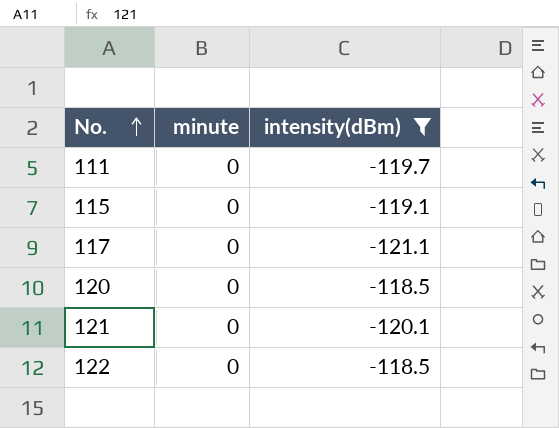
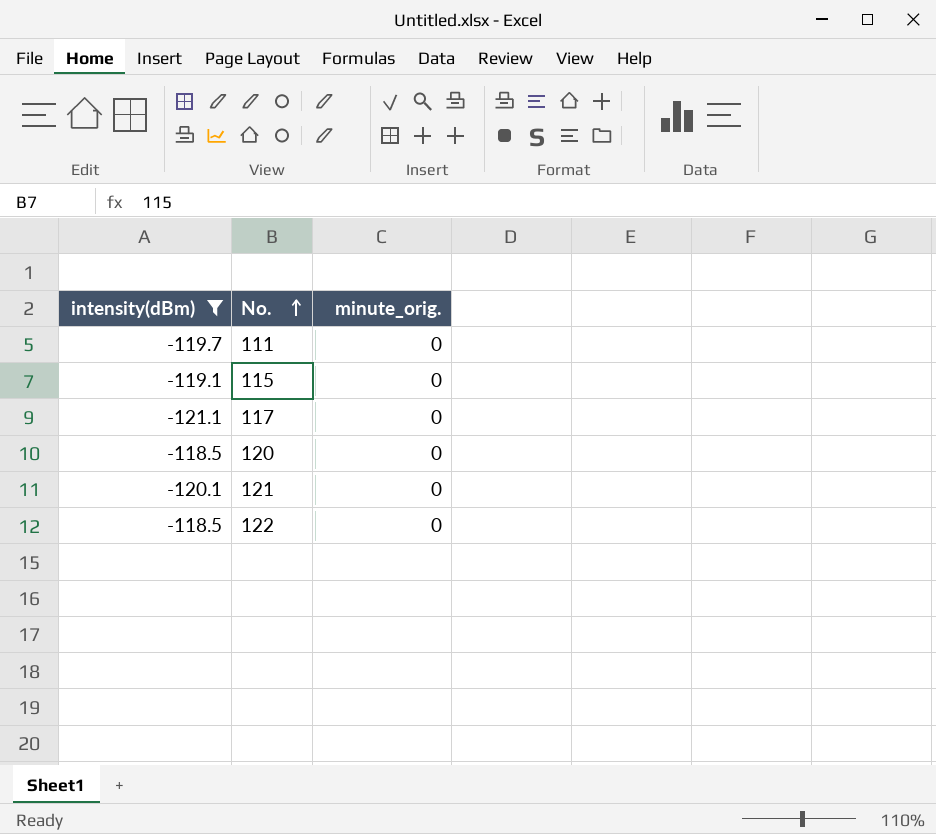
column intensity(dBm) | position: 3 -> 1
column name: minute -> minute_orig.

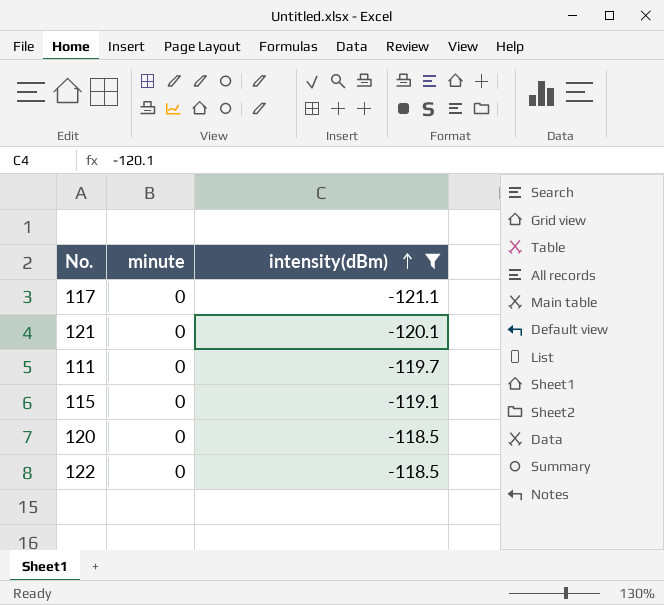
row order: No. ascending -> intensity(dBm) ascending
column name: minute_orig. -> minute
column intensity(dBm) | position: 1 -> 3

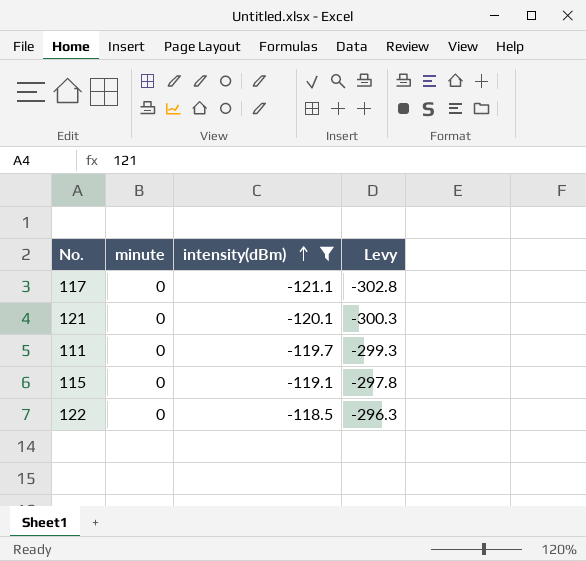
column Levy | formula: none -> [intensity(dBm)] * 2.5
row 120: 0 | -118.5 -> none

